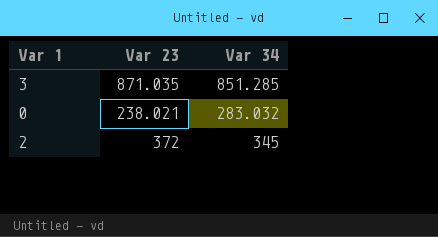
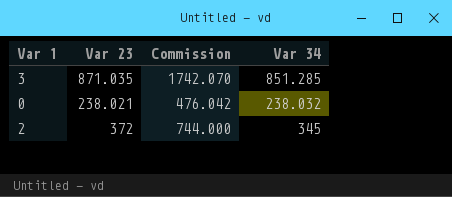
column Commission | formula: none -> [Var 23] * 2
0 | Var 34: 283.032 -> 238.032

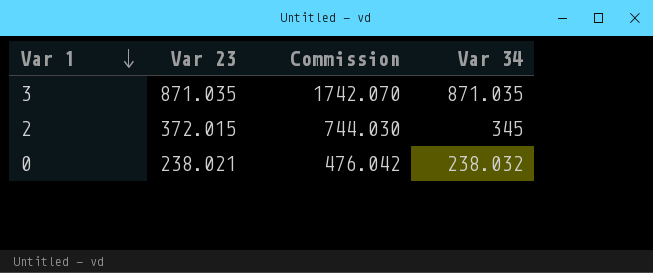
row order: none -> Var 1 descending
3 | Var 34: 851.285 -> 871.035
2 | Var 23: 372 -> 372.015
2 | Commission: 744.000 -> 744.030

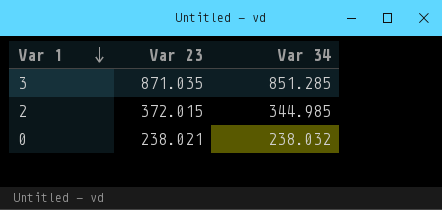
column Commission | formula: [Var 23] * 2 -> none
3 | Var 34: 871.035 -> 851.285
2 | Var 34: 345 -> 344.985

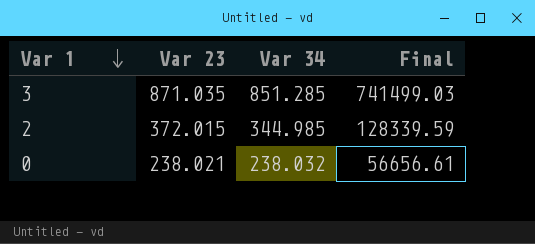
column Final | formula: none -> [Var 23] * [Var 34]

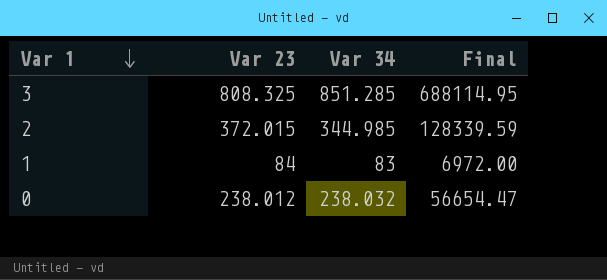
3 | Var 23: 871.035 -> 808.325
3 | Final: 741499.03 -> 688114.95
row 1: none -> 84 | 83 | 6972.00
0 | Var 23: 238.021 -> 238.012
0 | Final: 56656.61 -> 56654.47

